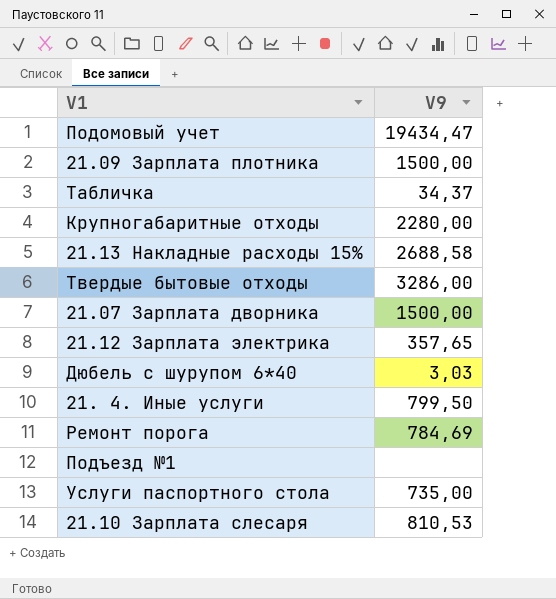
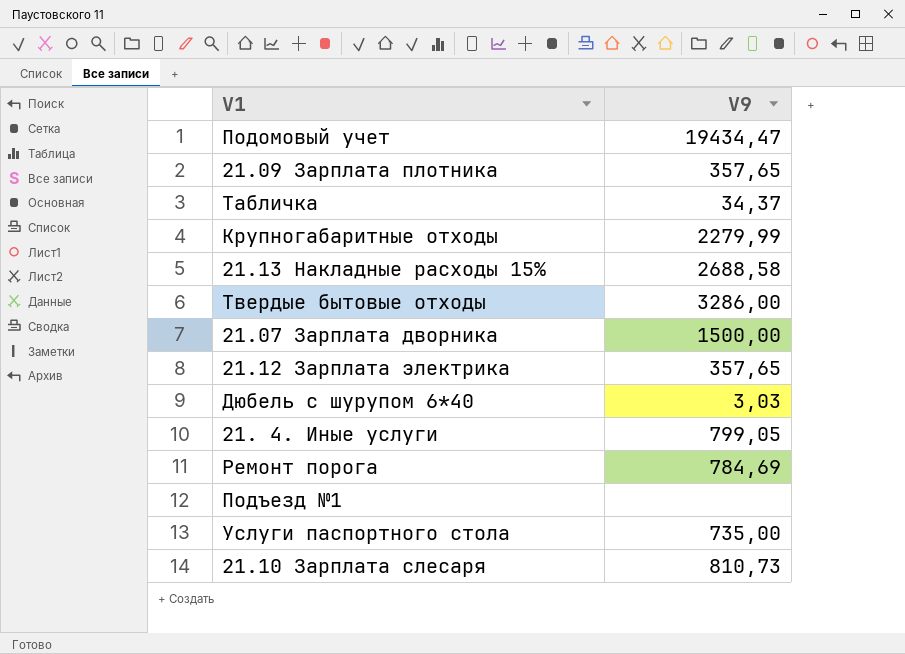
21.09 Зарплата плотника | V9: 1500,00 -> 357,65
Крупногабаритные отходы | V9: 2280,00 -> 2279,99
21. 4. Иные услуги | V9: 799,50 -> 799,05
21.10 Зарплата слесаря | V9: 810,53 -> 810,73

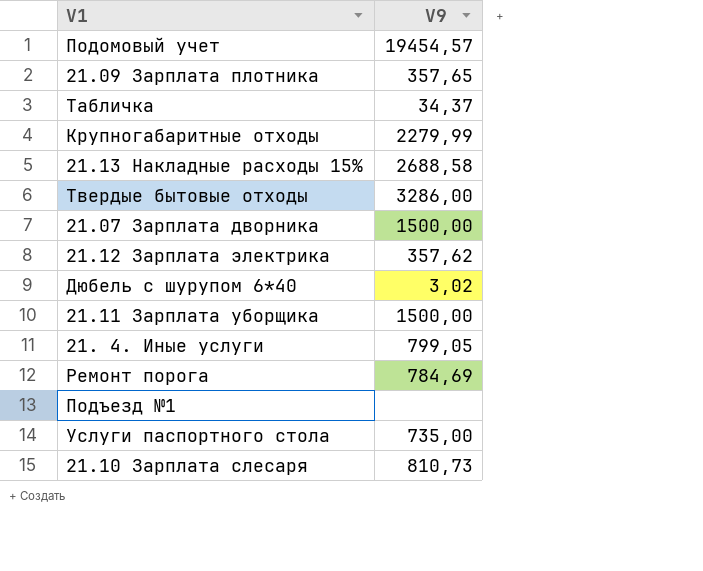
Подомовый учет | V9: 19434,47 -> 19454,57
21.12 Зарплата электрика | V9: 357,65 -> 357,62
Дюбель с шурупом 6*40 | V9: 3,03 -> 3,02
row 21.11 Зарплата уборщика: none -> 1500,00

